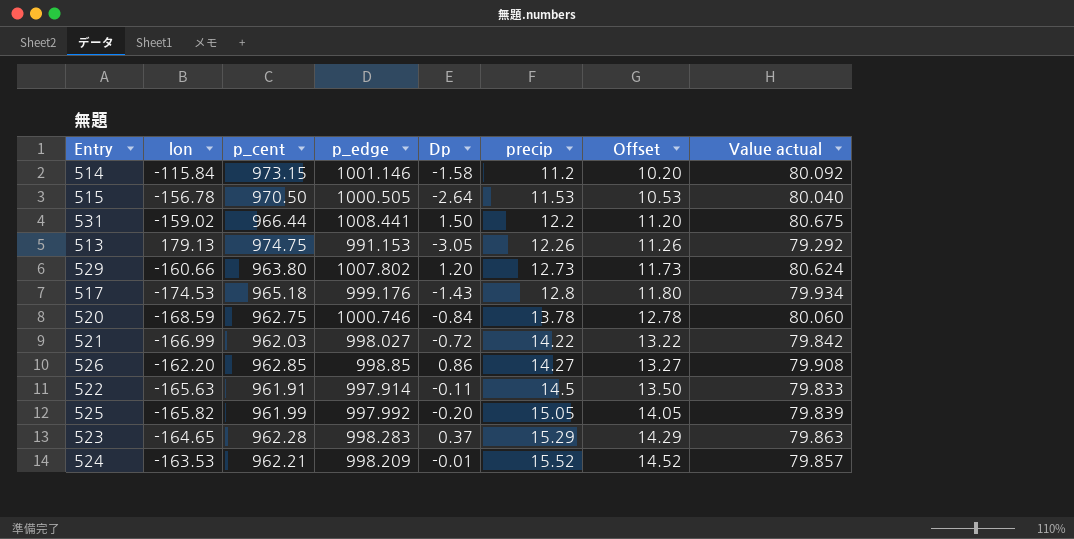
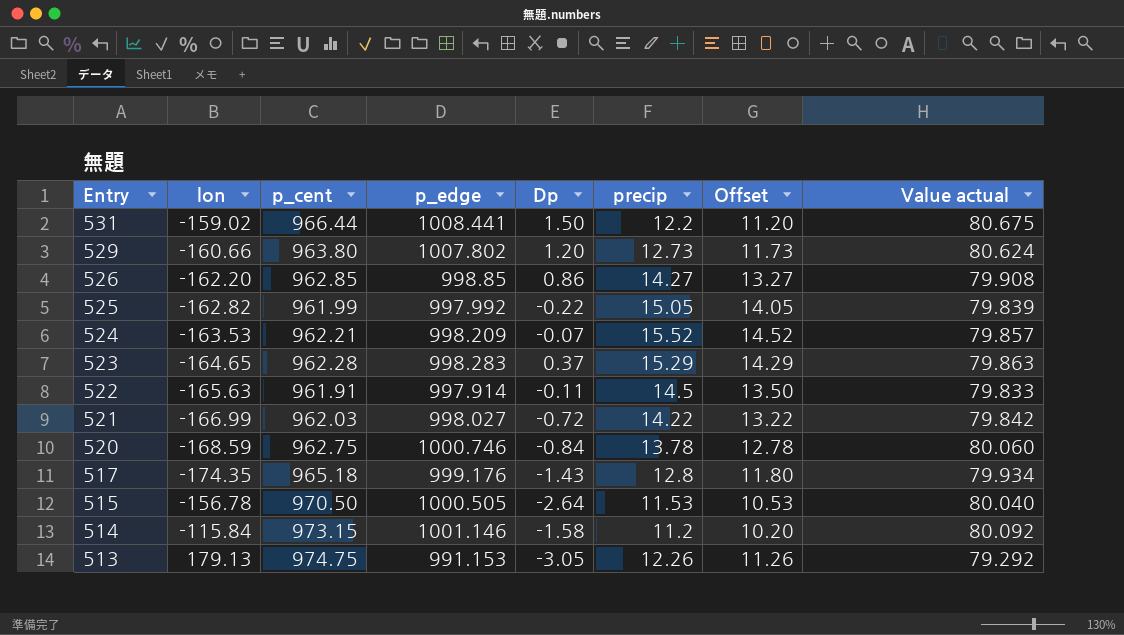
row order: precip ascending -> Entry descending
525 | lon: -165.82 -> -162.82
525 | Dp: -0.20 -> -0.22
524 | Dp: -0.01 -> -0.07
517 | lon: -174.53 -> -174.35

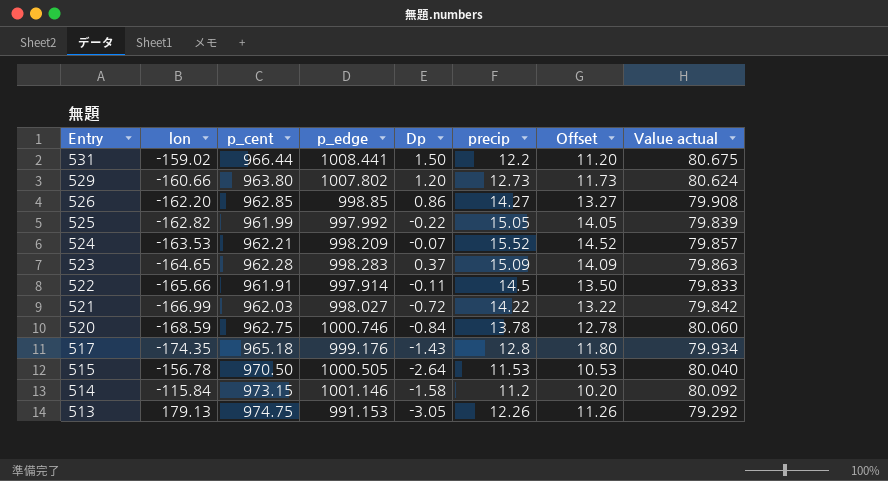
523 | precip: 15.29 -> 15.09
523 | Offset: 14.29 -> 14.09
522 | lon: -165.63 -> -165.66

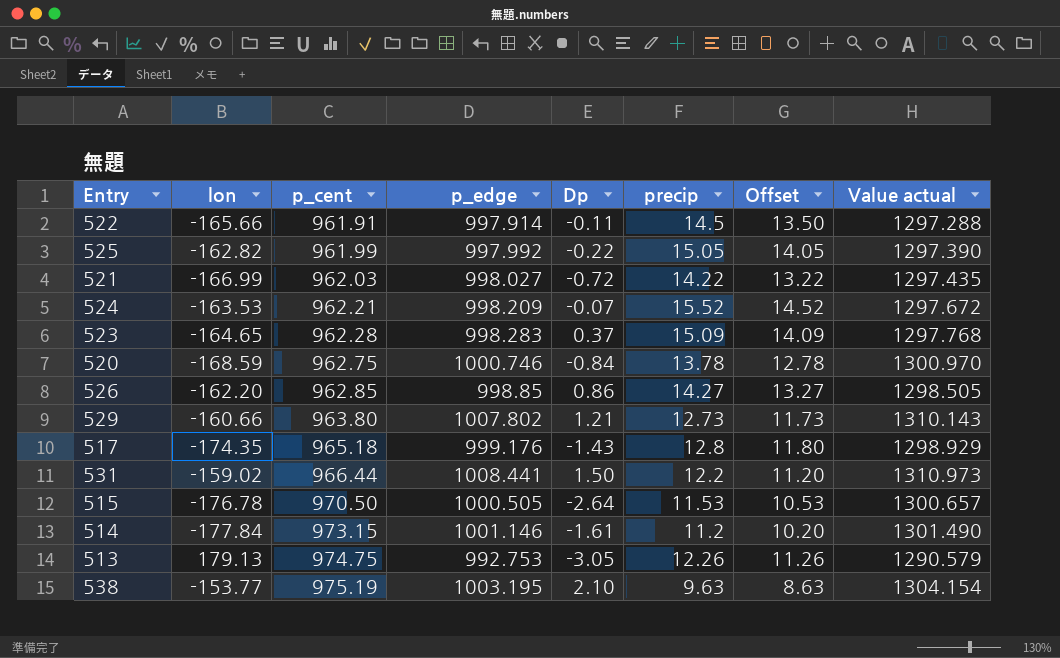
row order: Entry descending -> p_cent ascending
column Value actual | formula: [p_edge] * 0.08 -> [p_edge] * 1.3
529 | Dp: 1.20 -> 1.21
515 | lon: -156.78 -> -176.78
514 | lon: -115.84 -> -177.84
514 | Dp: -1.58 -> -1.61
513 | p_edge: 991.153 -> 992.753
row 538: none -> -153.77 | 975.19 | 1003.195 | 2.10 | 9.63 | 8.63 | 1304.154

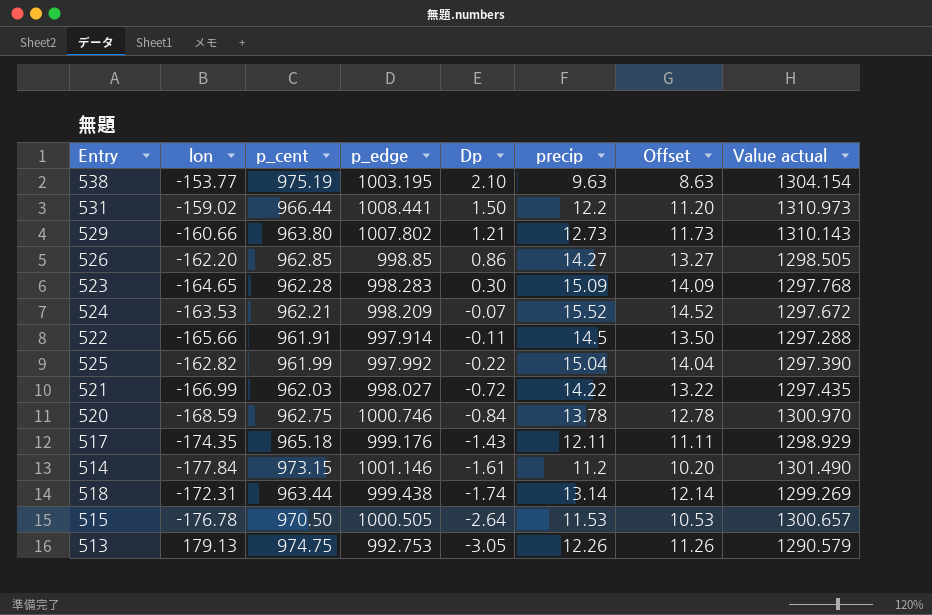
row order: p_cent ascending -> Dp descending
523 | Dp: 0.37 -> 0.30
525 | precip: 15.05 -> 15.04
525 | Offset: 14.05 -> 14.04
517 | precip: 12.8 -> 12.11
517 | Offset: 11.80 -> 11.11
row 518: none -> -172.31 | 963.44 | 999.438 | -1.74 | 13.14 | 12.14 | 1299.269

